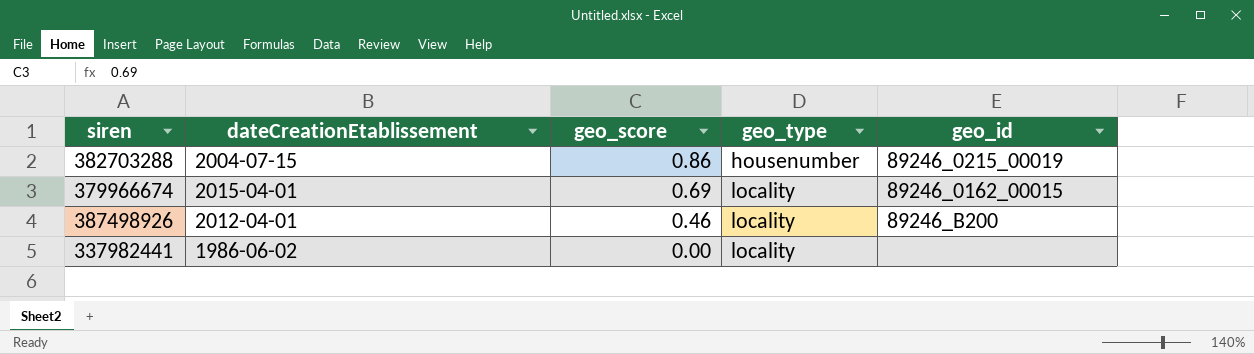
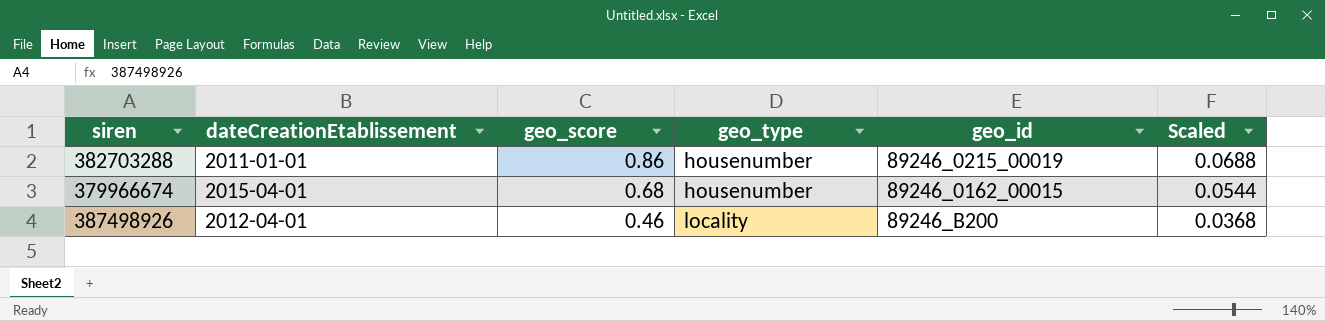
column Scaled | formula: none -> [geo_score] * 0.08
row 337982441: 1986-06-02 | 0.00 | locality | none -> none
382703288 | dateCreationEtablissement: 2004-07-15 -> 2011-01-01
379966674 | geo_score: 0.69 -> 0.68
379966674 | geo_type: locality -> housenumber

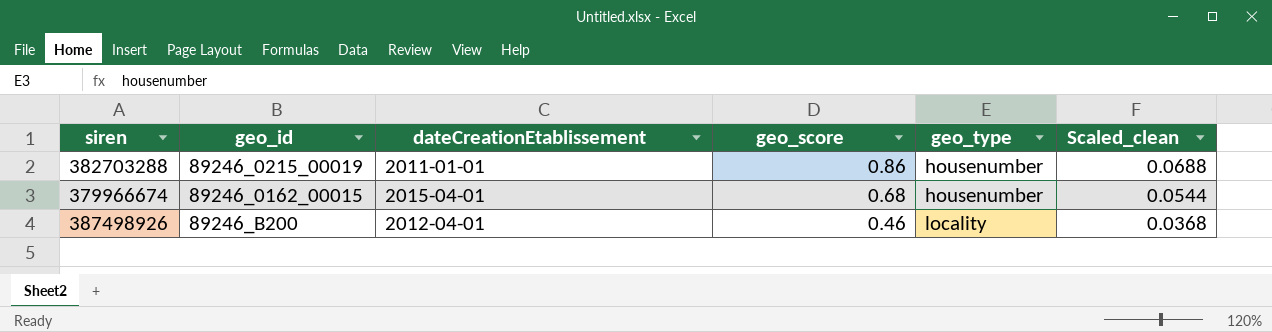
column geo_id | position: 5 -> 2
column name: Scaled -> Scaled_clean

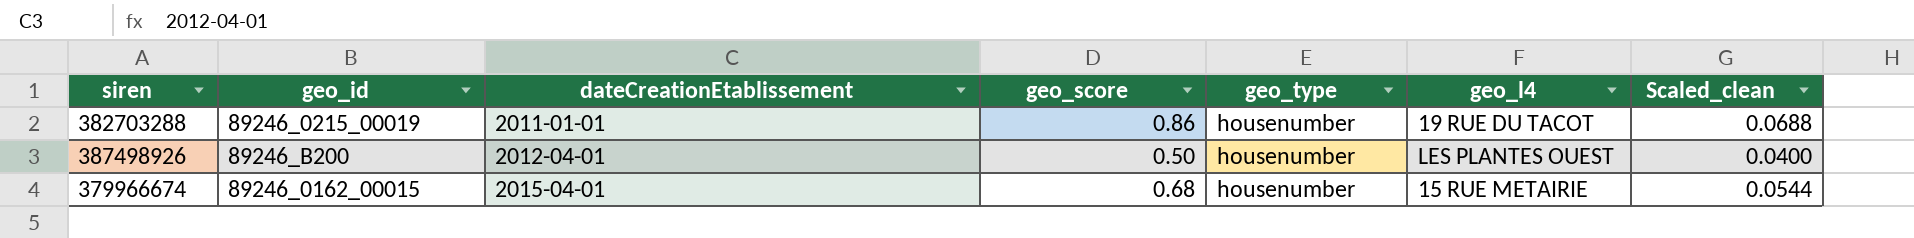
row order: geo_score descending -> dateCreationEtablissement ascending
column geo_l4 | position: none -> 6
387498926 | geo_score: 0.46 -> 0.50
387498926 | geo_type: locality -> housenumber
387498926 | Scaled_clean: 0.0368 -> 0.0400

